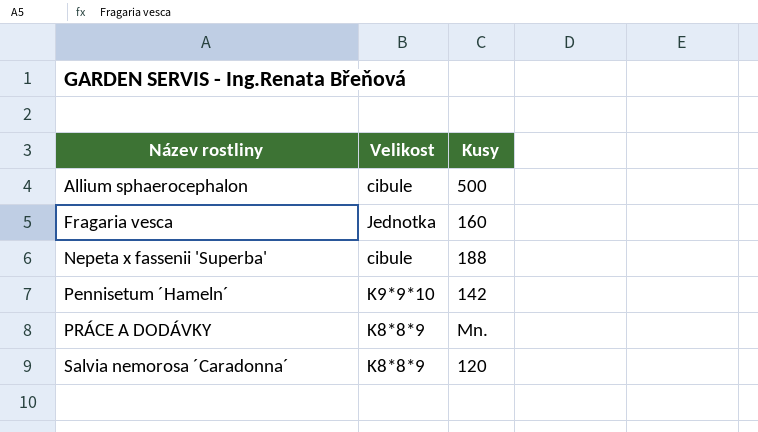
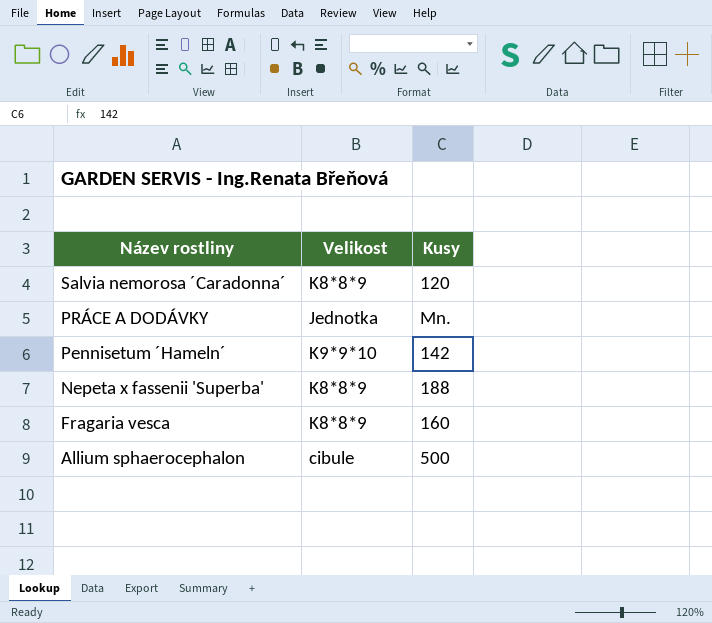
row order: Název rostliny ascending -> Název rostliny descending
PRÁCE A DODÁVKY | Velikost: K8*8*9 -> Jednotka
Nepeta x fassenii 'Superba' | Velikost: cibule -> K8*8*9
Fragaria vesca | Velikost: Jednotka -> K8*8*9

